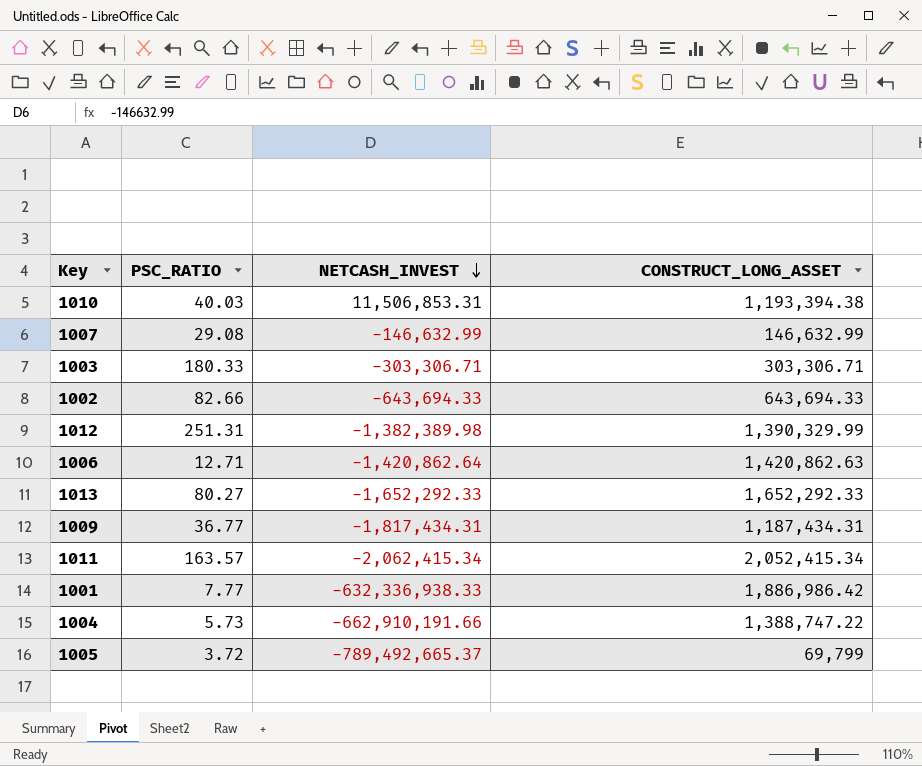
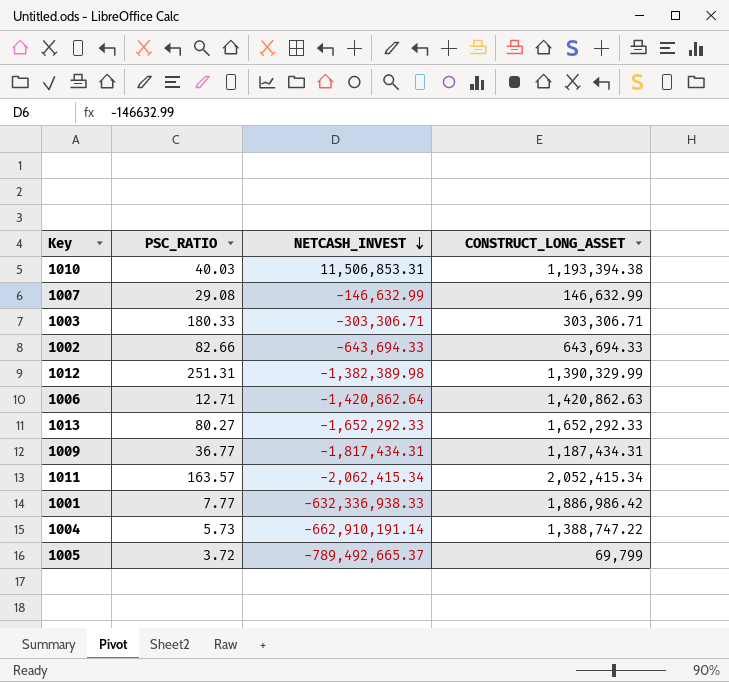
1004 | NETCASH_INVEST: -662,910,191.66 -> -662,910,191.14

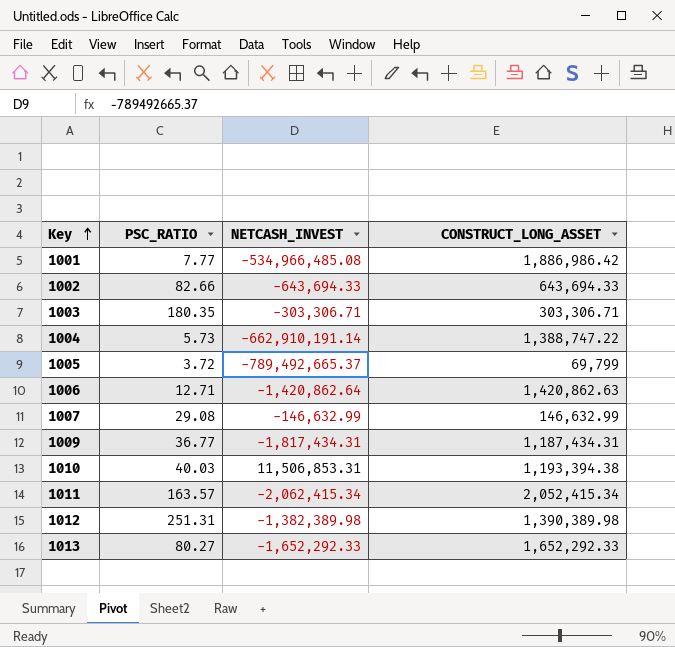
row order: NETCASH_INVEST descending -> Key ascending
1001 | NETCASH_INVEST: -632,336,938.33 -> -534,966,485.08
1003 | PSC_RATIO: 180.33 -> 180.35
1012 | CONSTRUCT_LONG_ASSET: 1,390,329.99 -> 1,390,389.98

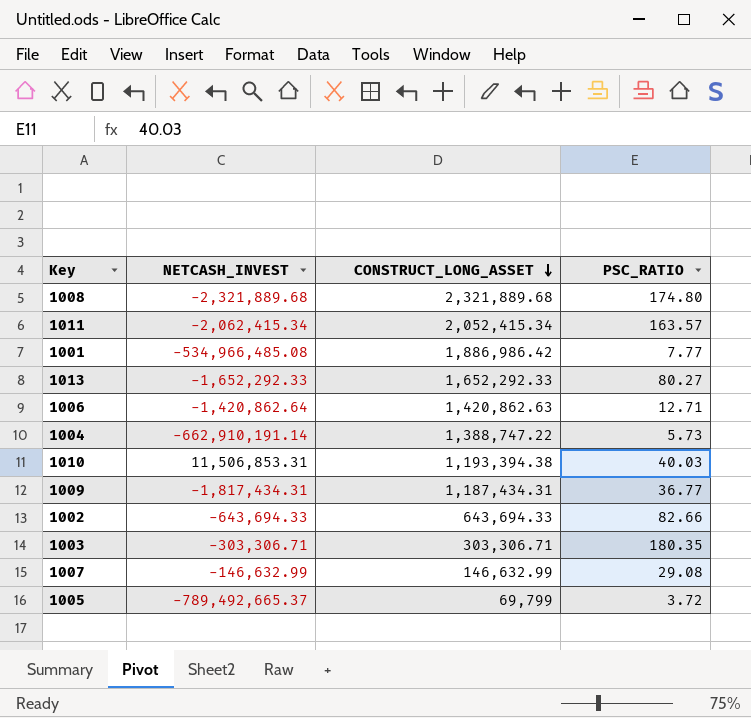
row order: Key ascending -> CONSTRUCT_LONG_ASSET descending
column PSC_RATIO | position: 2 -> 4
row 1012: 251.31 | -1,382,389.98 | 1,390,389.98 -> none
row 1008: none -> -2,321,889.68 | 2,321,889.68 | 174.80

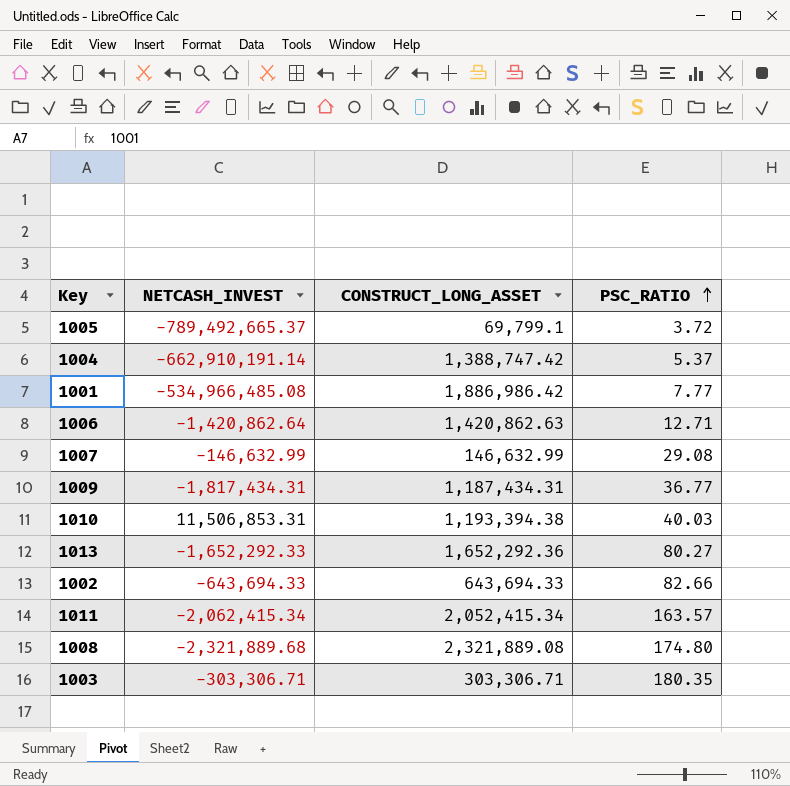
row order: CONSTRUCT_LONG_ASSET descending -> PSC_RATIO ascending
1005 | CONSTRUCT_LONG_ASSET: 69,799 -> 69,799.1
1004 | CONSTRUCT_LONG_ASSET: 1,388,747.22 -> 1,388,747.42
1004 | PSC_RATIO: 5.73 -> 5.37
1013 | CONSTRUCT_LONG_ASSET: 1,652,292.33 -> 1,652,292.36
1008 | CONSTRUCT_LONG_ASSET: 2,321,889.68 -> 2,321,889.08

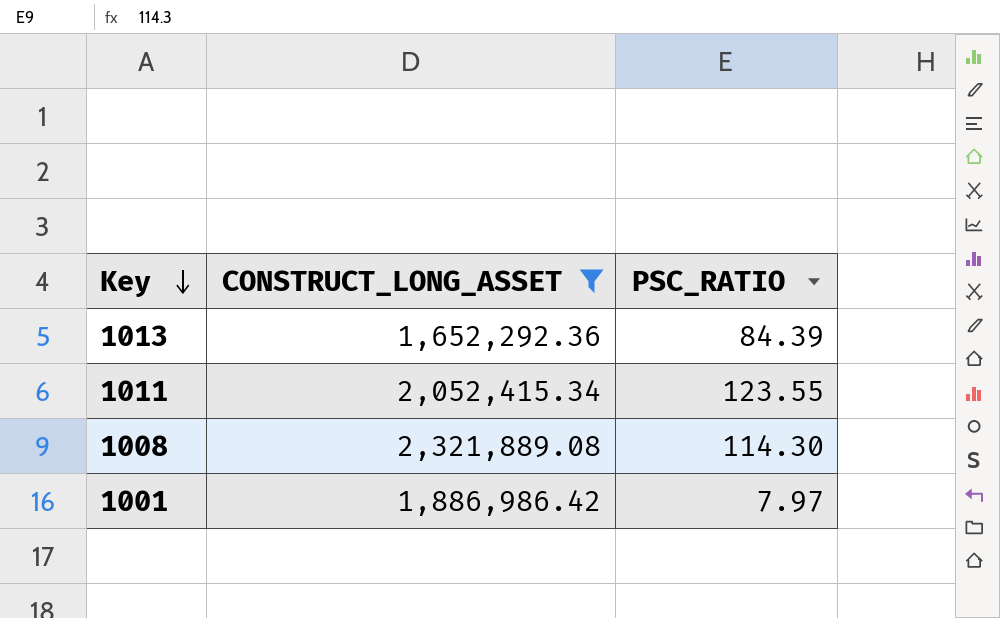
filter: none -> CONSTRUCT_LONG_ASSET >= 1,652,292.36
row order: PSC_RATIO ascending -> Key descending
column NETCASH_INVEST | position: 2 -> none
1013 | PSC_RATIO: 80.27 -> 84.39
1011 | PSC_RATIO: 163.57 -> 123.55
1008 | PSC_RATIO: 174.80 -> 114.30
1001 | PSC_RATIO: 7.77 -> 7.97

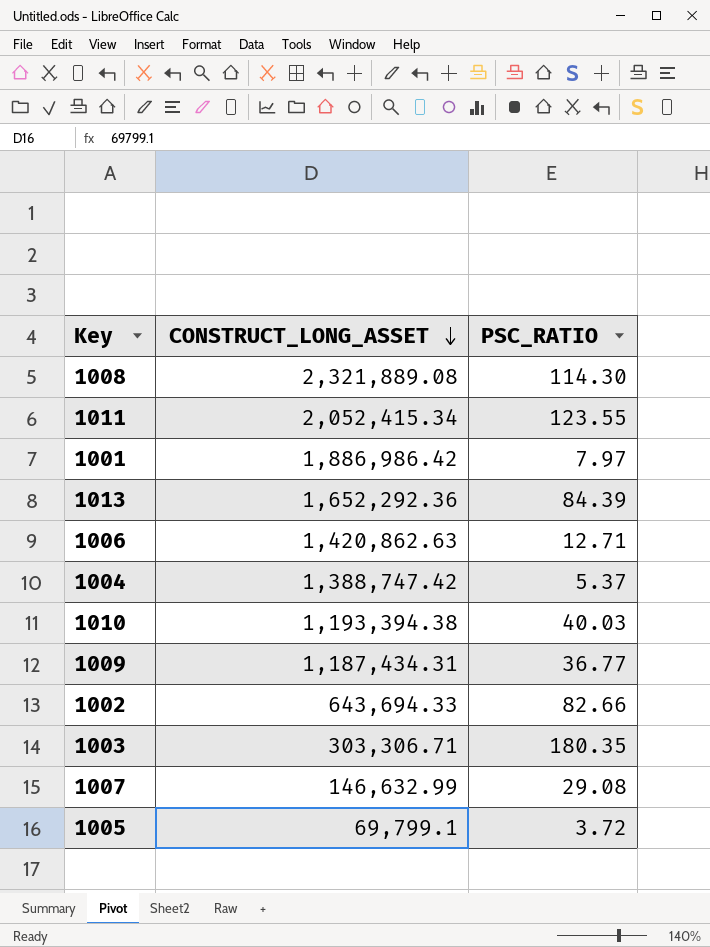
filter: CONSTRUCT_LONG_ASSET >= 1,652,292.36 -> none
row order: Key descending -> CONSTRUCT_LONG_ASSET descending

